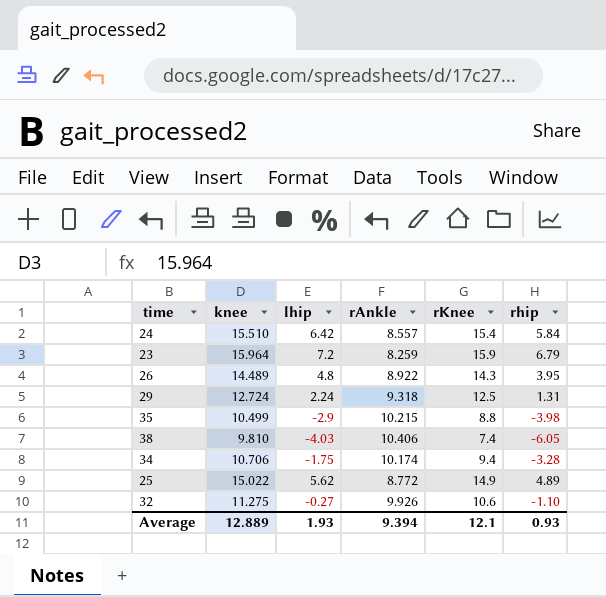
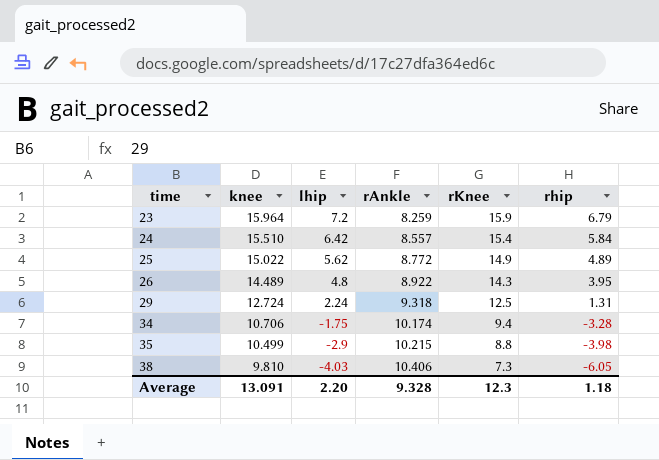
row order: none -> time ascending
row 32: 11.275 | -0.27 | 9.926 | 10.6 | -1.10 -> none
38 | rKnee: 7.4 -> 7.3
Average | knee: 12.889 -> 13.091
Average | lhip: 1.93 -> 2.20
Average | rAnkle: 9.394 -> 9.328
Average | rKnee: 12.1 -> 12.3
Average | rhip: 0.93 -> 1.18

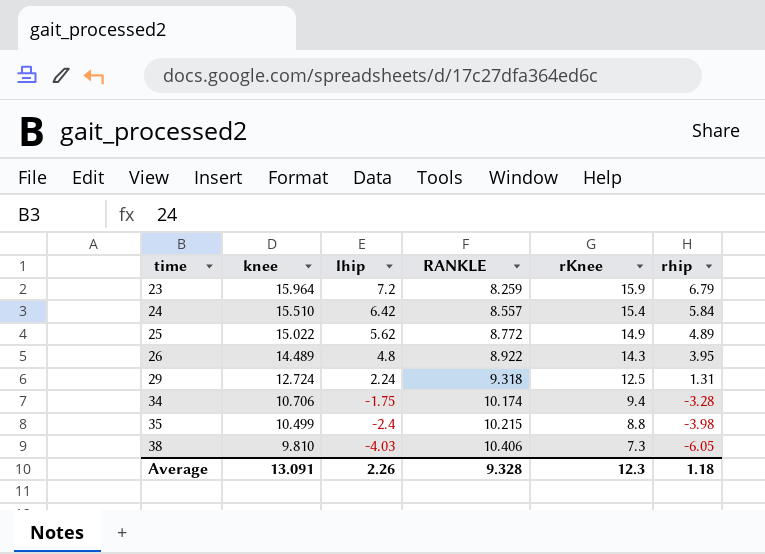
column name: rAnkle -> RANKLE
35 | lhip: -2.9 -> -2.4
Average | lhip: 2.20 -> 2.26

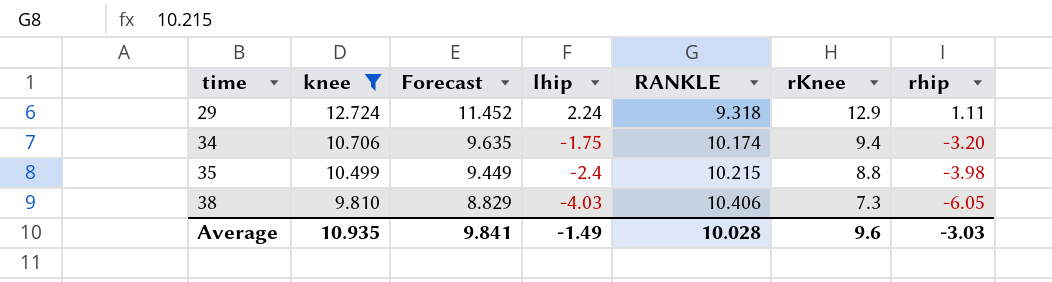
filter: none -> knee <= 12.724
column Forecast | formula: none -> [knee] * 0.9
29 | rKnee: 12.5 -> 12.9
29 | rhip: 1.31 -> 1.11
34 | rhip: -3.28 -> -3.20
Average | knee: 13.091 -> 10.935
Average | lhip: 2.26 -> -1.49
Average | RANKLE: 9.328 -> 10.028
Average | rKnee: 12.3 -> 9.6
Average | rhip: 1.18 -> -3.03

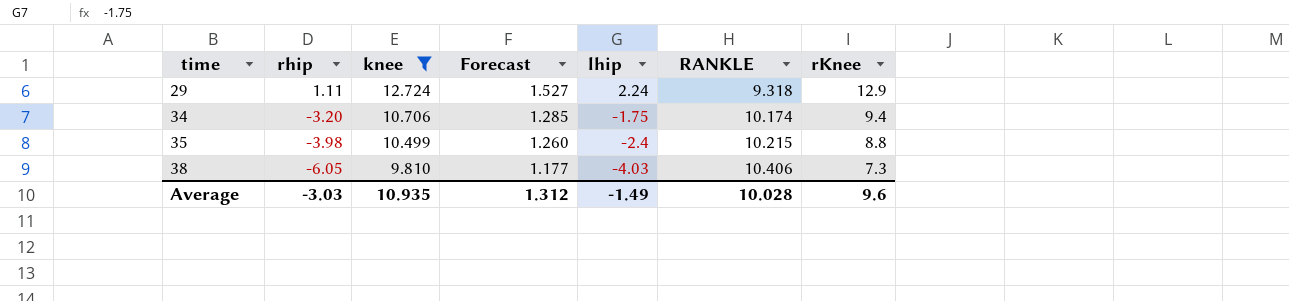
column rhip | position: 7 -> 2
column Forecast | formula: [knee] * 0.9 -> [knee] * 0.12
Average | Forecast: 9.841 -> 1.312

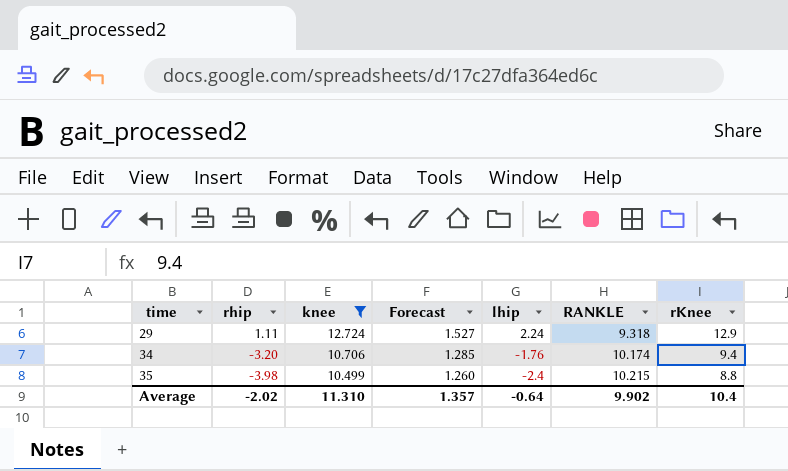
row 38: -6.05 | 9.810 | 1.177 | -4.03 | 10.406 | 7.3 -> none
34 | lhip: -1.75 -> -1.76
Average | rhip: -3.03 -> -2.02
Average | knee: 10.935 -> 11.310
Average | Forecast: 1.312 -> 1.357
Average | lhip: -1.49 -> -0.64
Average | RANKLE: 10.028 -> 9.902
Average | rKnee: 9.6 -> 10.4

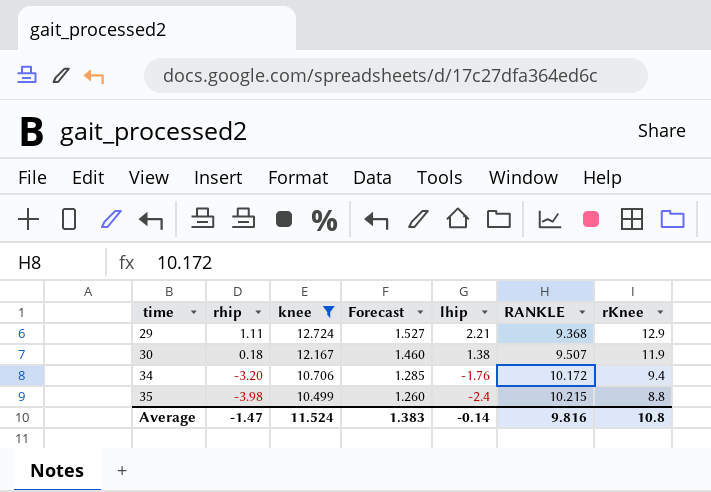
29 | lhip: 2.24 -> 2.21
29 | RANKLE: 9.318 -> 9.368
row 30: none -> 0.18 | 12.167 | 1.460 | 1.38 | 9.507 | 11.9
34 | RANKLE: 10.174 -> 10.172
Average | rhip: -2.02 -> -1.47
Average | knee: 11.310 -> 11.524
Average | Forecast: 1.357 -> 1.383
Average | lhip: -0.64 -> -0.14
Average | RANKLE: 9.902 -> 9.816
Average | rKnee: 10.4 -> 10.8

